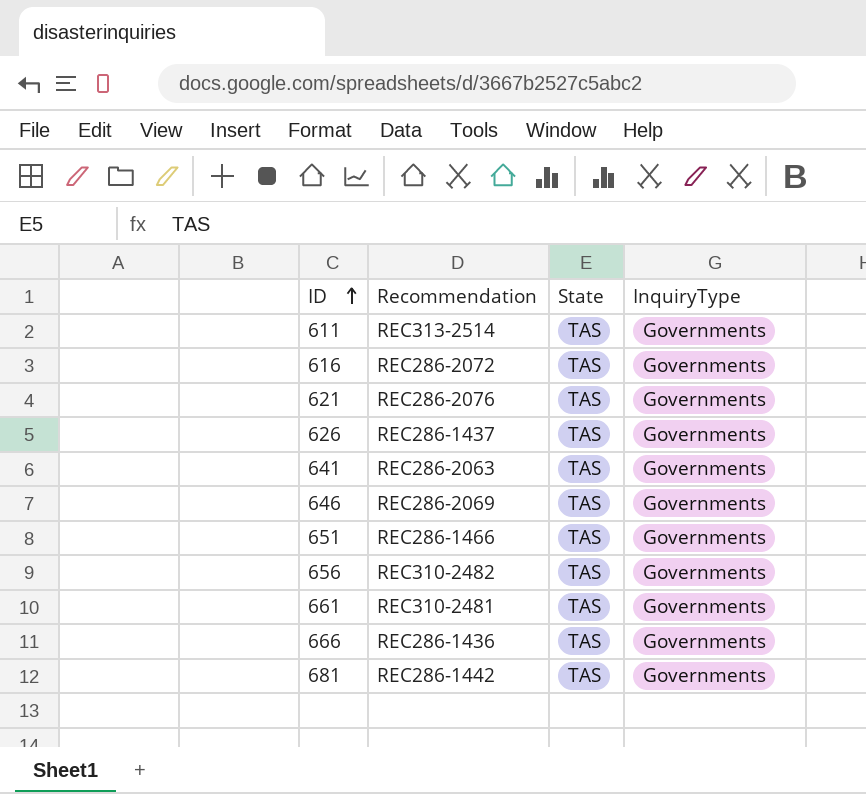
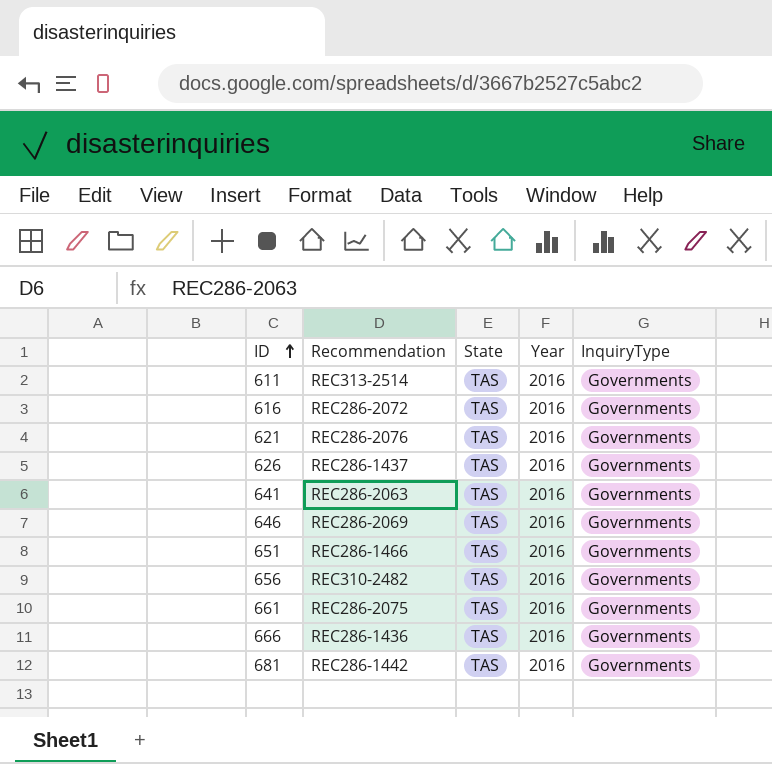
column Year | position: none -> 4
661 | Recommendation: REC310-2481 -> REC286-2075

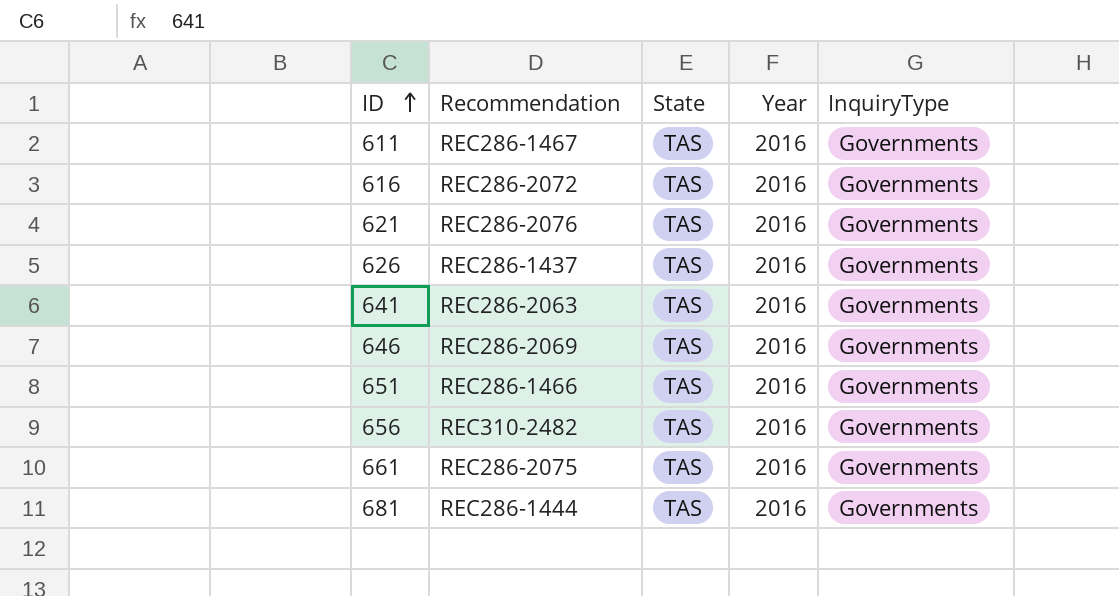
row 666: REC286-1436 | TAS | 2016 | Governments -> none
611 | Recommendation: REC313-2514 -> REC286-1467
681 | Recommendation: REC286-1442 -> REC286-1444

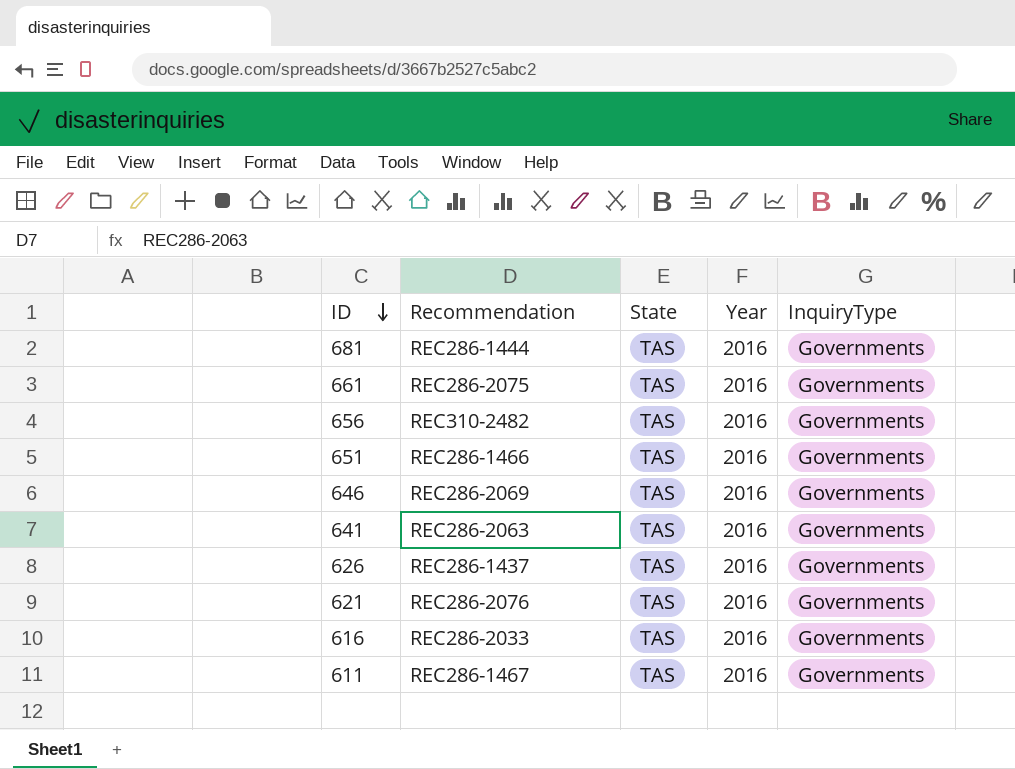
row order: ID ascending -> ID descending
616 | Recommendation: REC286-2072 -> REC286-2033

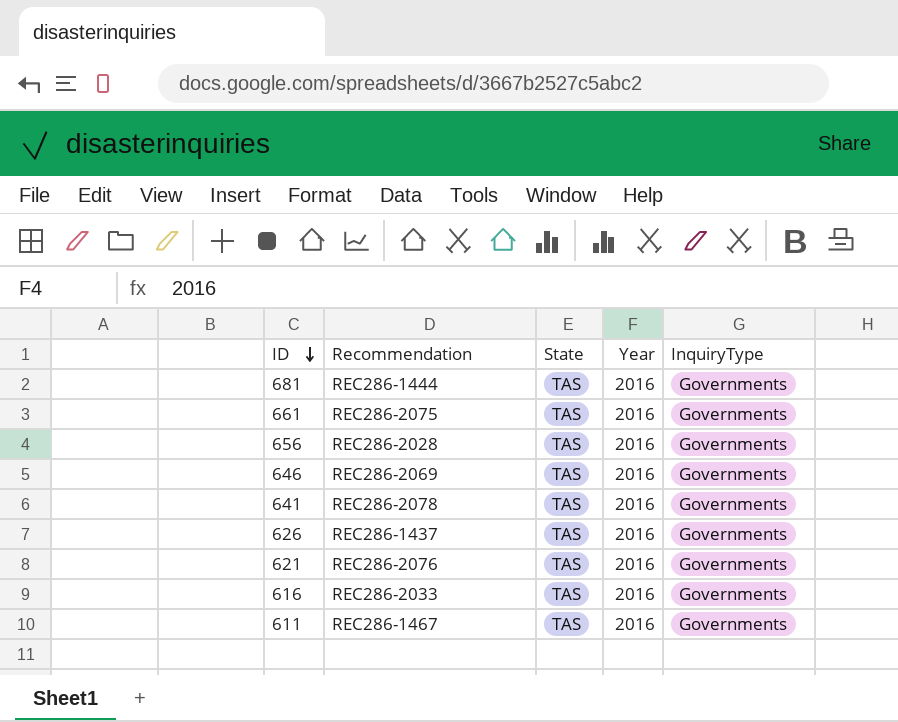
row 651: REC286-1466 | TAS | 2016 | Governments -> none
656 | Recommendation: REC310-2482 -> REC286-2028
641 | Recommendation: REC286-2063 -> REC286-2078

